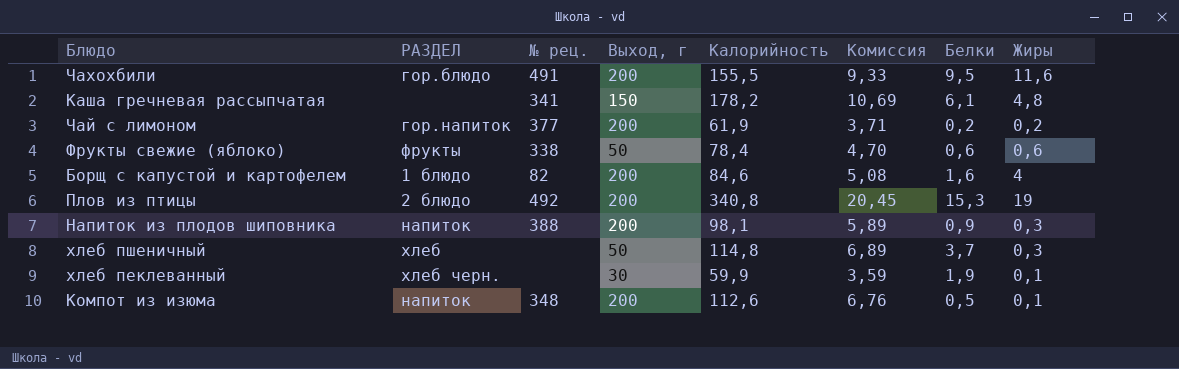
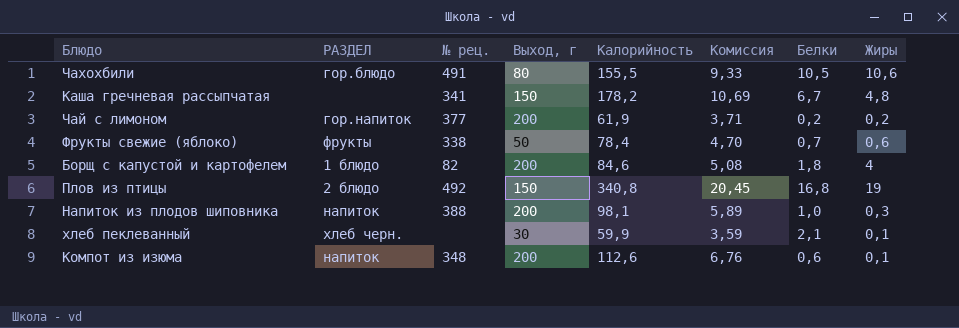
row хлеб пшеничный: хлеб | none | 50 | 114,8 | 6,89 | 3,7 | 0,3 -> none
Чахохбили | Выход, г: 200 -> 80
Чахохбили | Белки: 9,5 -> 10,5
Чахохбили | Жиры: 11,6 -> 10,6
Каша гречневая рассыпчатая | Белки: 6,1 -> 6,7
Фрукты свежие (яблоко) | Белки: 0,6 -> 0,7
Борщ с капустой и картофелем | Белки: 1,6 -> 1,8
Плов из птицы | Выход, г: 200 -> 150
Плов из птицы | Белки: 15,3 -> 16,8
Напиток из плодов шиповника | Белки: 0,9 -> 1,0
хлеб пеклеванный | Белки: 1,9 -> 2,1
Компот из изюма | Белки: 0,5 -> 0,6

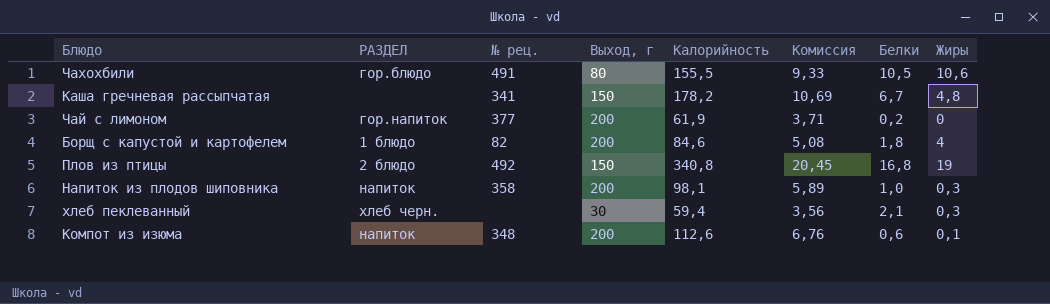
row Фрукты свежие (яблоко): фрукты | 338 | 50 | 78,4 | 4,70 | 0,7 | 0,6 -> none
Чай с лимоном | Жиры: 0,2 -> 0
Напиток из плодов шиповника | № рец.: 388 -> 358
хлеб пеклеванный | Калорийность: 59,9 -> 59,4
хлеб пеклеванный | Комиссия: 3,59 -> 3,56
хлеб пеклеванный | Жиры: 0,1 -> 0,3

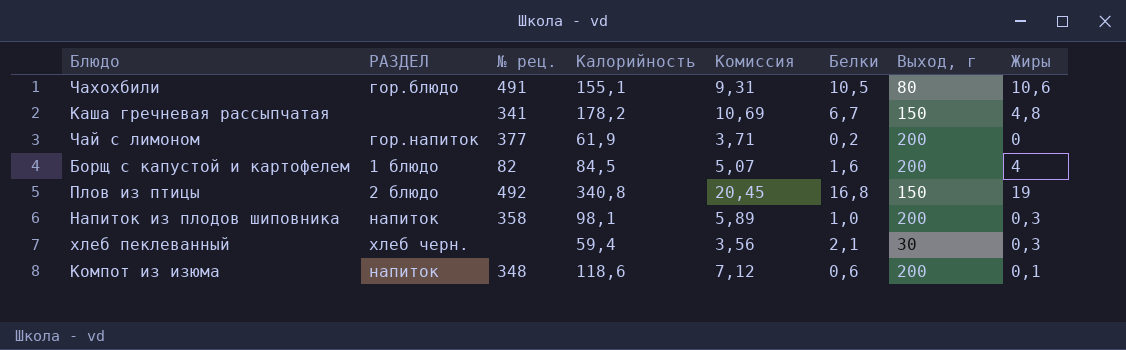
column Выход, г | position: 4 -> 7
Чахохбили | Калорийность: 155,5 -> 155,1
Чахохбили | Комиссия: 9,33 -> 9,31
Борщ с капустой и картофелем | Калорийность: 84,6 -> 84,5
Борщ с капустой и картофелем | Комиссия: 5,08 -> 5,07
Борщ с капустой и картофелем | Белки: 1,8 -> 1,6
Компот из изюма | Калорийность: 112,6 -> 118,6
Компот из изюма | Комиссия: 6,76 -> 7,12

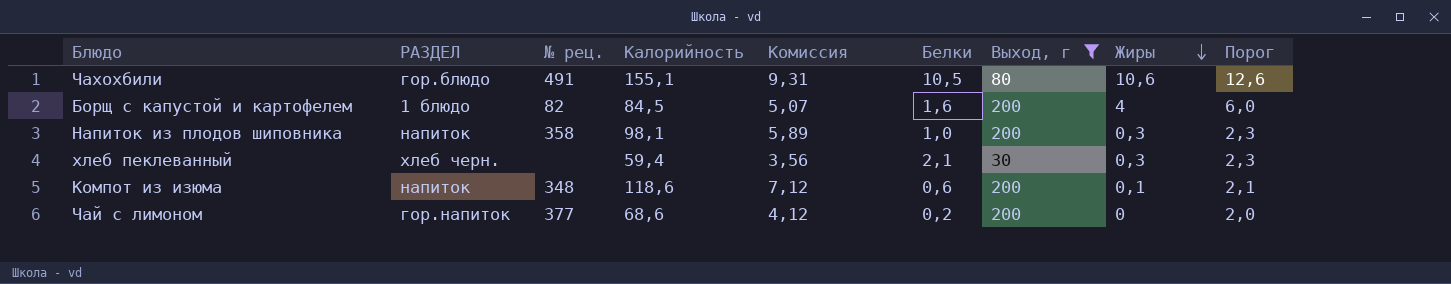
filter: none -> Выход, г != 150
row order: none -> Жиры descending
column Порог | formula: none -> [Жиры] + 2
Чай с лимоном | Калорийность: 61,9 -> 68,6
Чай с лимоном | Комиссия: 3,71 -> 4,12

